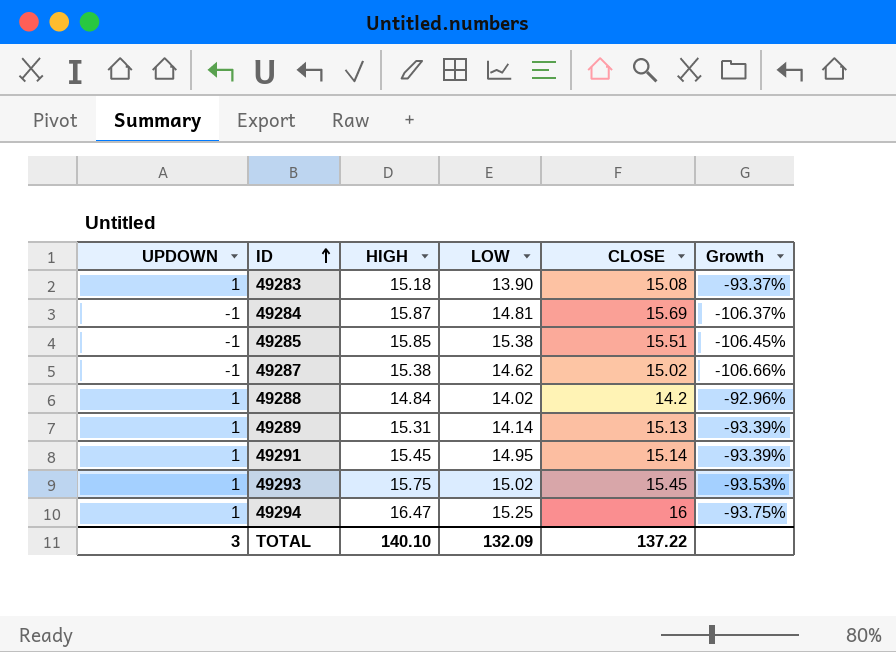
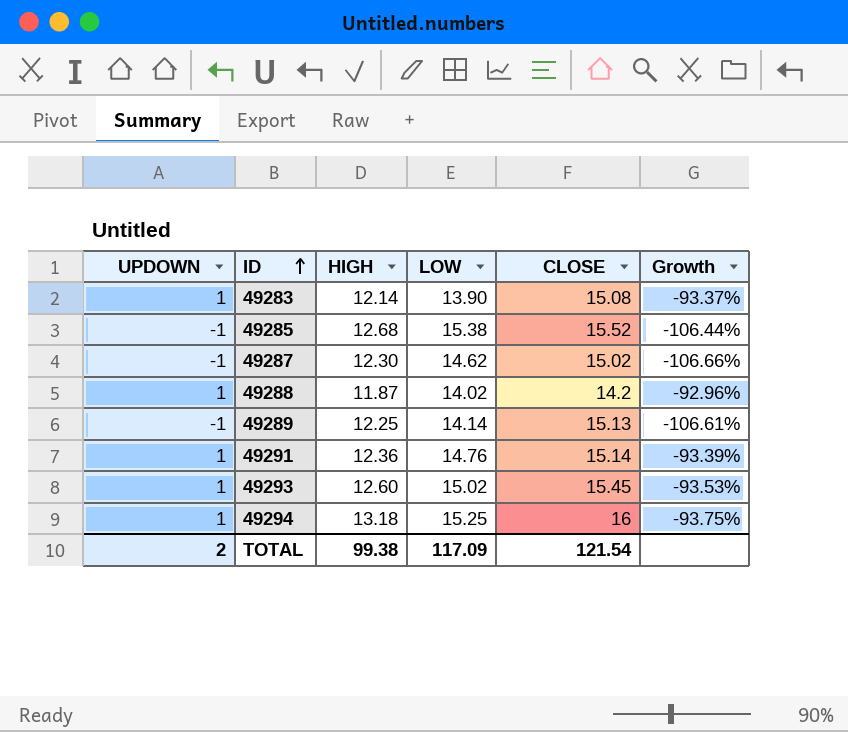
row 49284: -1 | 15.87 | 14.81 | 15.69 | -106.37% -> none
49283 | HIGH: 15.18 -> 12.14
49285 | HIGH: 15.85 -> 12.68
49285 | CLOSE: 15.51 -> 15.52
49285 | Growth: -106.45% -> -106.44%
49287 | HIGH: 15.38 -> 12.30
49288 | HIGH: 14.84 -> 11.87
49289 | UPDOWN: 1 -> -1
49289 | HIGH: 15.31 -> 12.25
49289 | Growth: -93.39% -> -106.61%
49291 | HIGH: 15.45 -> 12.36
49291 | LOW: 14.95 -> 14.76
49293 | HIGH: 15.75 -> 12.60
49294 | HIGH: 16.47 -> 13.18
TOTAL | UPDOWN: 3 -> 2
TOTAL | HIGH: 140.10 -> 99.38
TOTAL | LOW: 132.09 -> 117.09
TOTAL | CLOSE: 137.22 -> 121.54

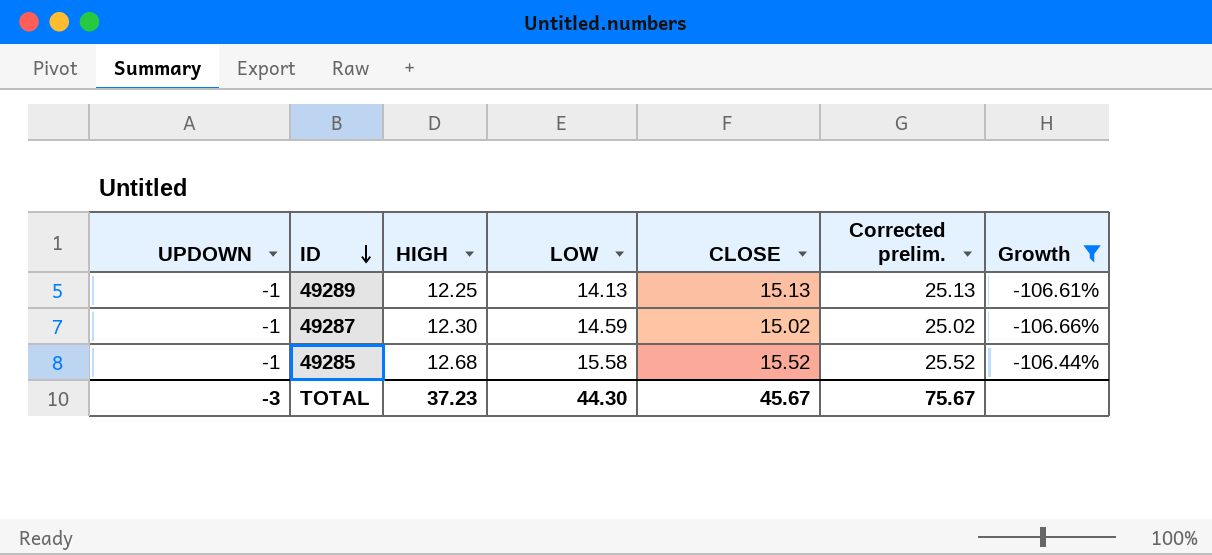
filter: none -> Growth <= -106.44%
row order: ID ascending -> ID descending
column Corrected prelim. | formula: none -> [CLOSE] + 10
49289 | LOW: 14.14 -> 14.13
49287 | LOW: 14.62 -> 14.59
49285 | LOW: 15.38 -> 15.58
TOTAL | UPDOWN: 2 -> -3
TOTAL | HIGH: 99.38 -> 37.23
TOTAL | LOW: 117.09 -> 44.30
TOTAL | CLOSE: 121.54 -> 45.67

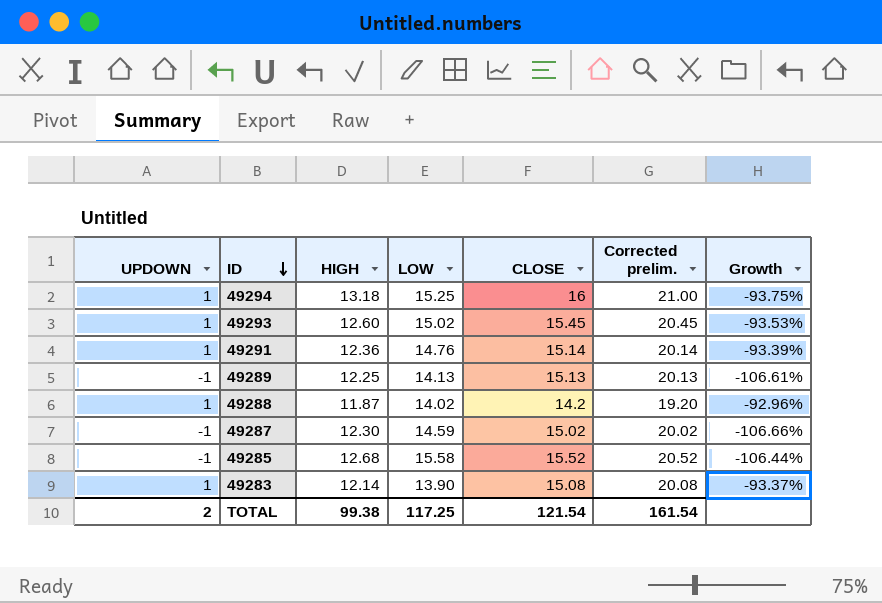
filter: Growth <= -106.44% -> none
column Corrected prelim. | formula: [CLOSE] + 10 -> [CLOSE] + 5
TOTAL | UPDOWN: -3 -> 2
TOTAL | HIGH: 37.23 -> 99.38
TOTAL | LOW: 44.30 -> 117.25
TOTAL | CLOSE: 45.67 -> 121.54
TOTAL | Corrected prelim.: 75.67 -> 161.54

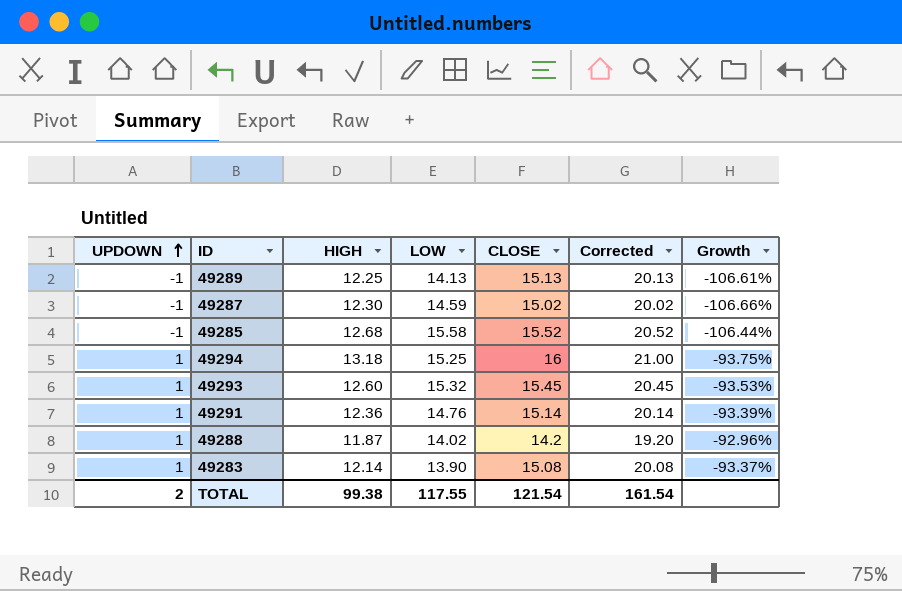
row order: ID descending -> UPDOWN ascending
column name: Corrected prelim. -> Corrected
49293 | LOW: 15.02 -> 15.32
TOTAL | LOW: 117.25 -> 117.55

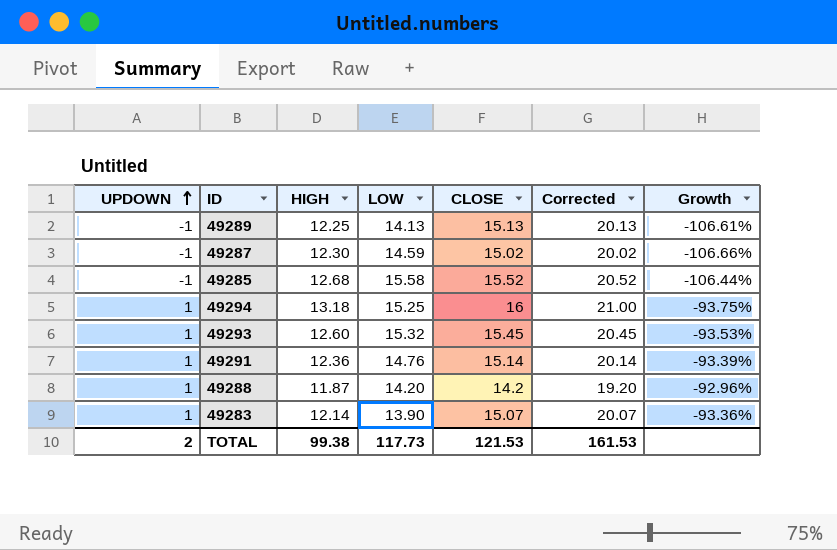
49288 | LOW: 14.02 -> 14.20
49283 | CLOSE: 15.08 -> 15.07
49283 | Corrected: 20.08 -> 20.07
49283 | Growth: -93.37% -> -93.36%
TOTAL | LOW: 117.55 -> 117.73
TOTAL | CLOSE: 121.54 -> 121.53
TOTAL | Corrected: 161.54 -> 161.53

